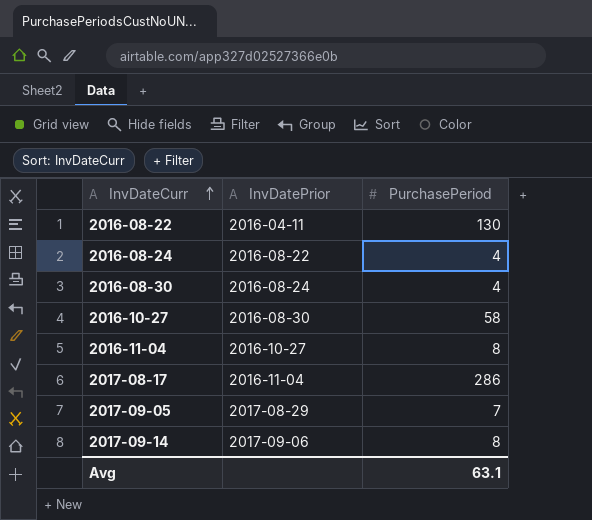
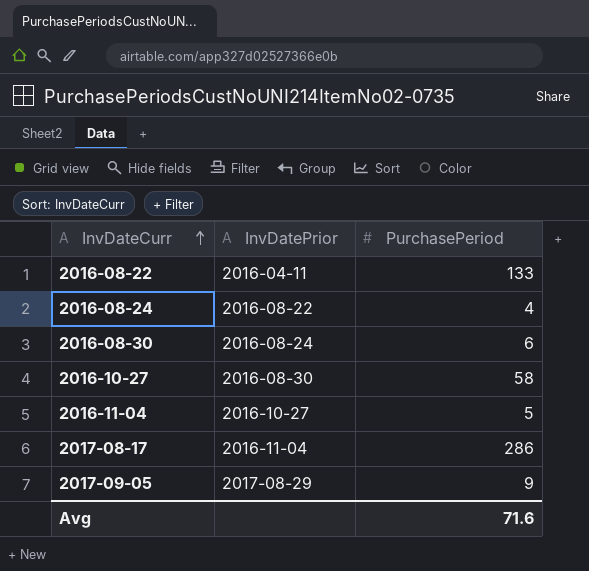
row 2017-09-14: 2017-09-06 | 8 -> none
2016-08-22 | PurchasePeriod: 130 -> 133
2016-08-30 | PurchasePeriod: 4 -> 6
2016-11-04 | PurchasePeriod: 8 -> 5
2017-09-05 | PurchasePeriod: 7 -> 9
Avg | PurchasePeriod: 63.1 -> 71.6

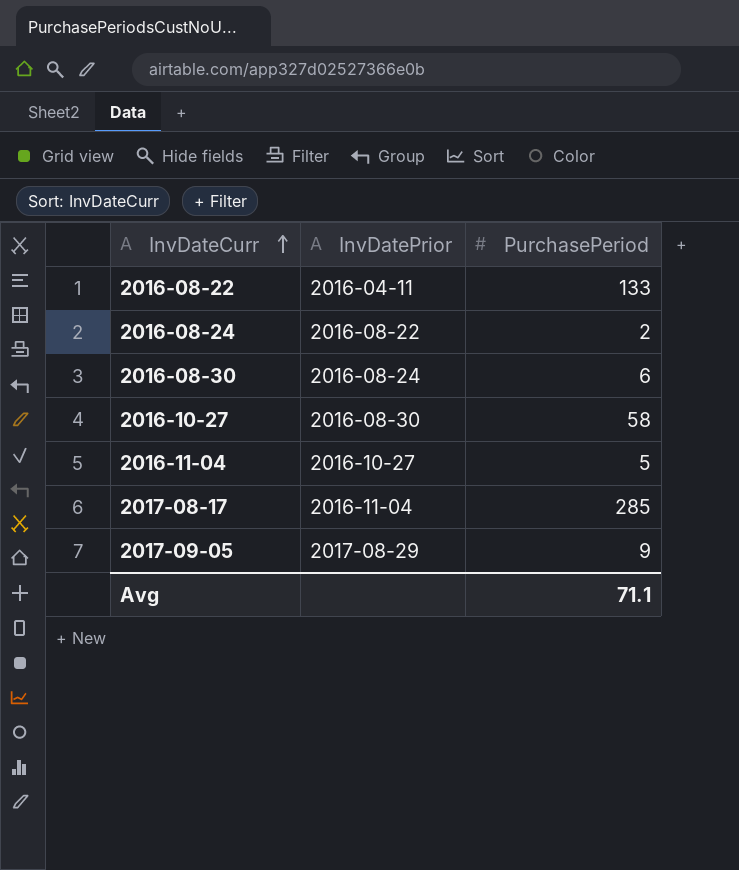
2016-08-24 | PurchasePeriod: 4 -> 2
2017-08-17 | PurchasePeriod: 286 -> 285
Avg | PurchasePeriod: 71.6 -> 71.1

